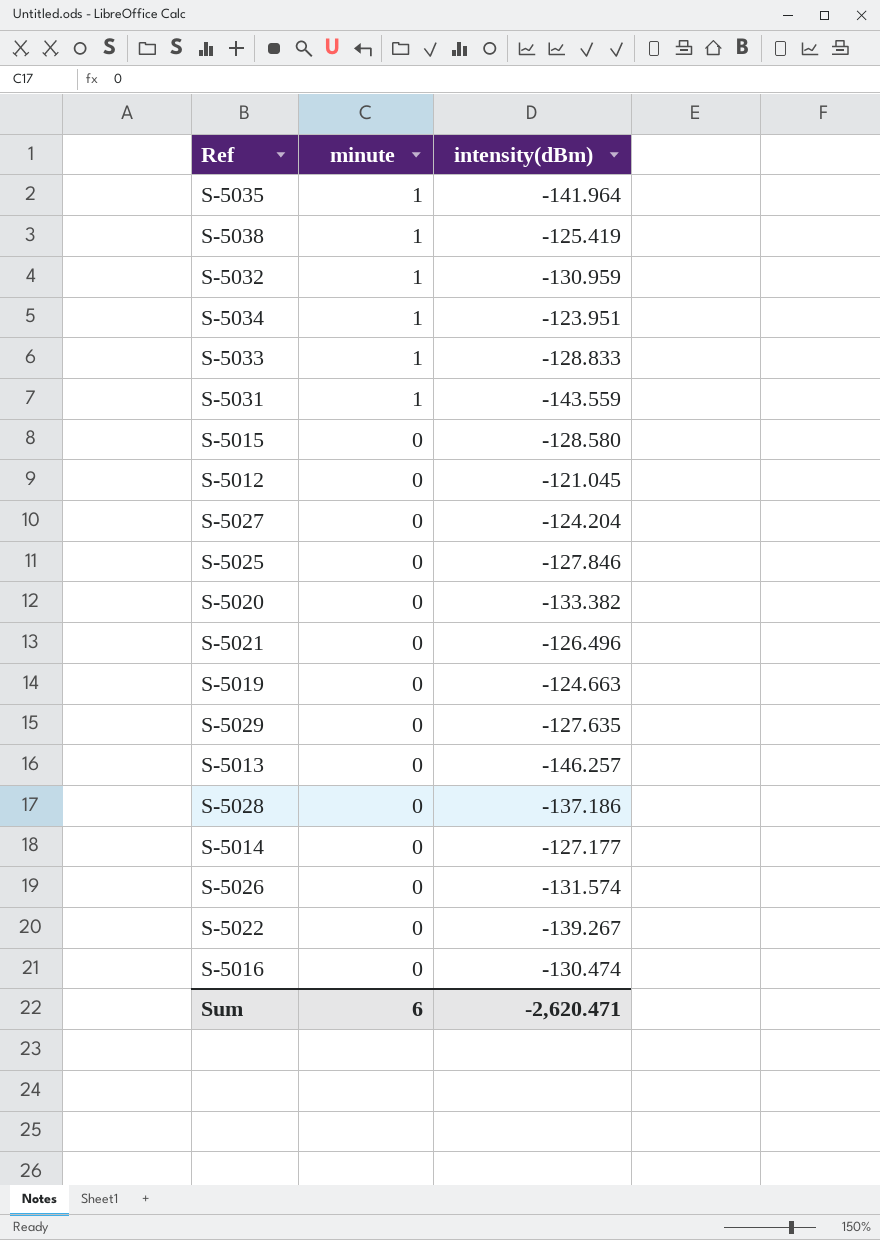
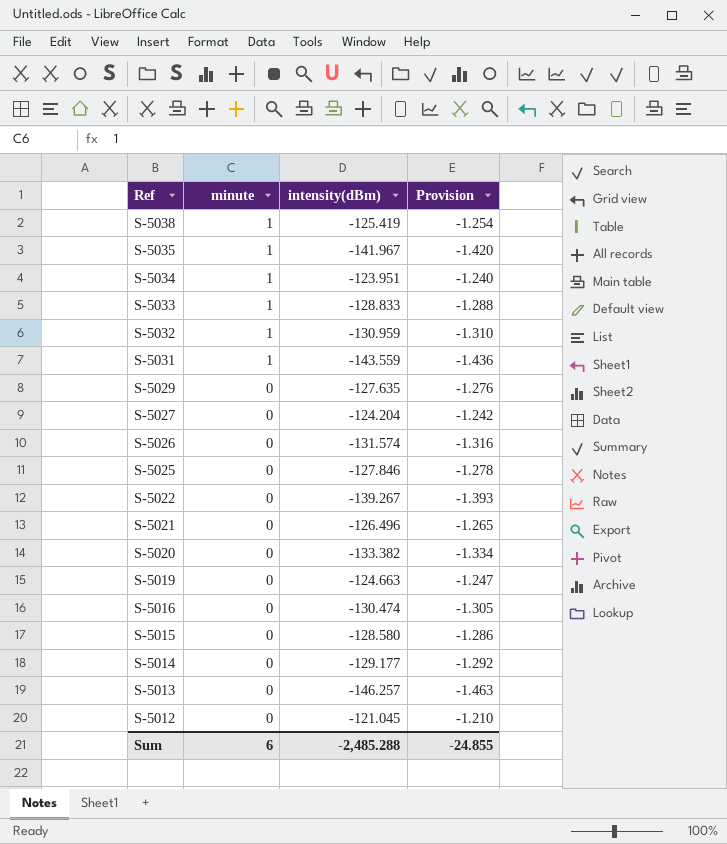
row order: minute descending -> Ref descending
column Provision | formula: none -> [intensity(dBm)] * 0.01
row S-5028: 0 | -137.186 -> none
S-5035 | intensity(dBm): -141.964 -> -141.967
S-5014 | intensity(dBm): -127.177 -> -129.177
Sum | intensity(dBm): -2,620.471 -> -2,485.288

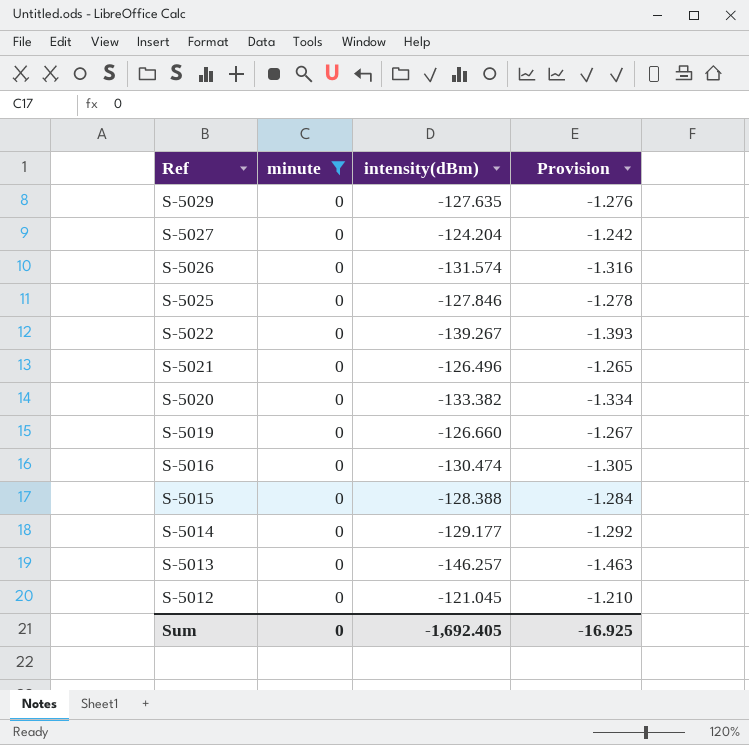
filter: none -> minute = 0
S-5019 | intensity(dBm): -124.663 -> -126.660
S-5019 | Provision: -1.247 -> -1.267
S-5015 | intensity(dBm): -128.580 -> -128.388
S-5015 | Provision: -1.286 -> -1.284
Sum | minute: 6 -> 0
Sum | intensity(dBm): -2,485.288 -> -1,692.405
Sum | Provision: -24.855 -> -16.925

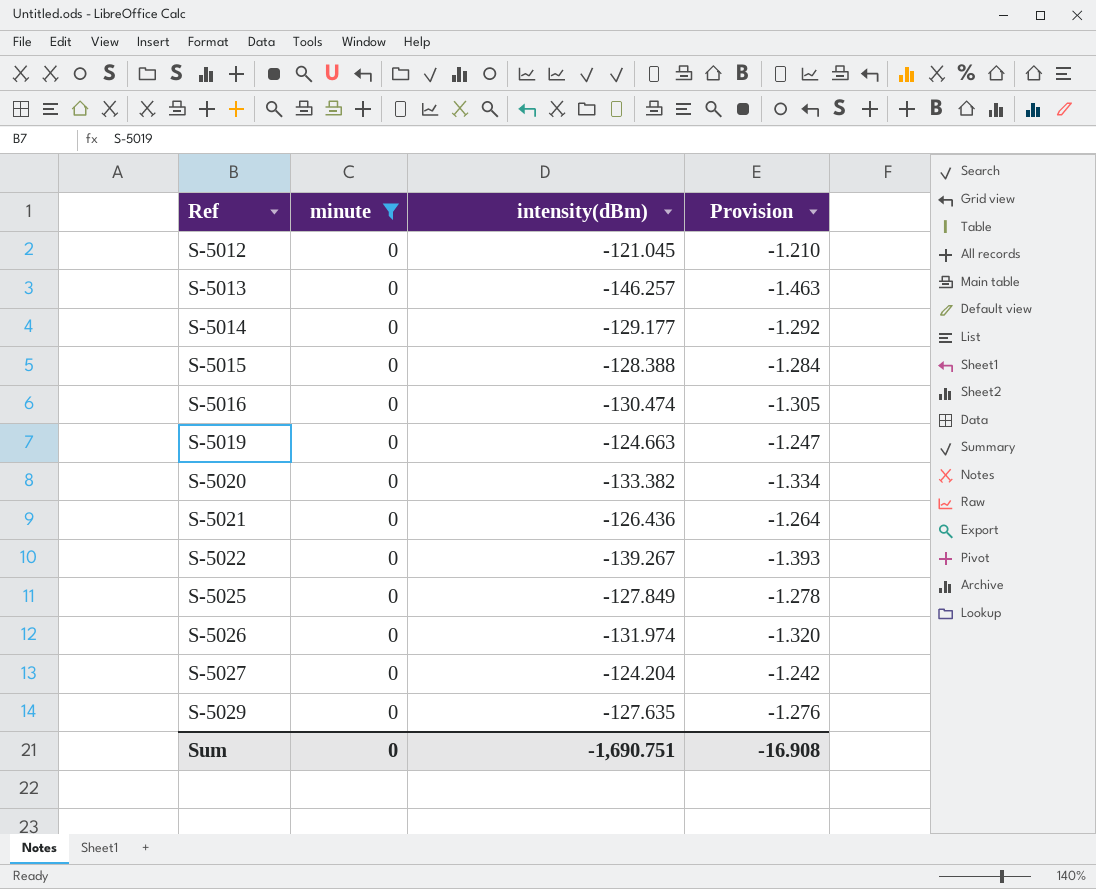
row order: Ref descending -> Ref ascending
S-5019 | intensity(dBm): -126.660 -> -124.663
S-5019 | Provision: -1.267 -> -1.247
S-5021 | intensity(dBm): -126.496 -> -126.436
S-5021 | Provision: -1.265 -> -1.264
S-5025 | intensity(dBm): -127.846 -> -127.849
S-5026 | intensity(dBm): -131.574 -> -131.974
S-5026 | Provision: -1.316 -> -1.320
Sum | intensity(dBm): -1,692.405 -> -1,690.751
Sum | Provision: -16.925 -> -16.908

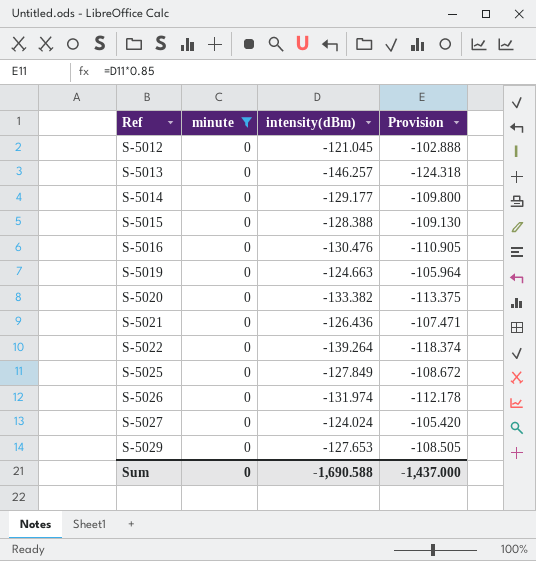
column Provision | formula: [intensity(dBm)] * 0.01 -> [intensity(dBm)] * 0.85
S-5016 | intensity(dBm): -130.474 -> -130.476
S-5022 | intensity(dBm): -139.267 -> -139.264
S-5027 | intensity(dBm): -124.204 -> -124.024
S-5029 | intensity(dBm): -127.635 -> -127.653
Sum | intensity(dBm): -1,690.751 -> -1,690.588
Sum | Provision: -16.908 -> -1,437.000

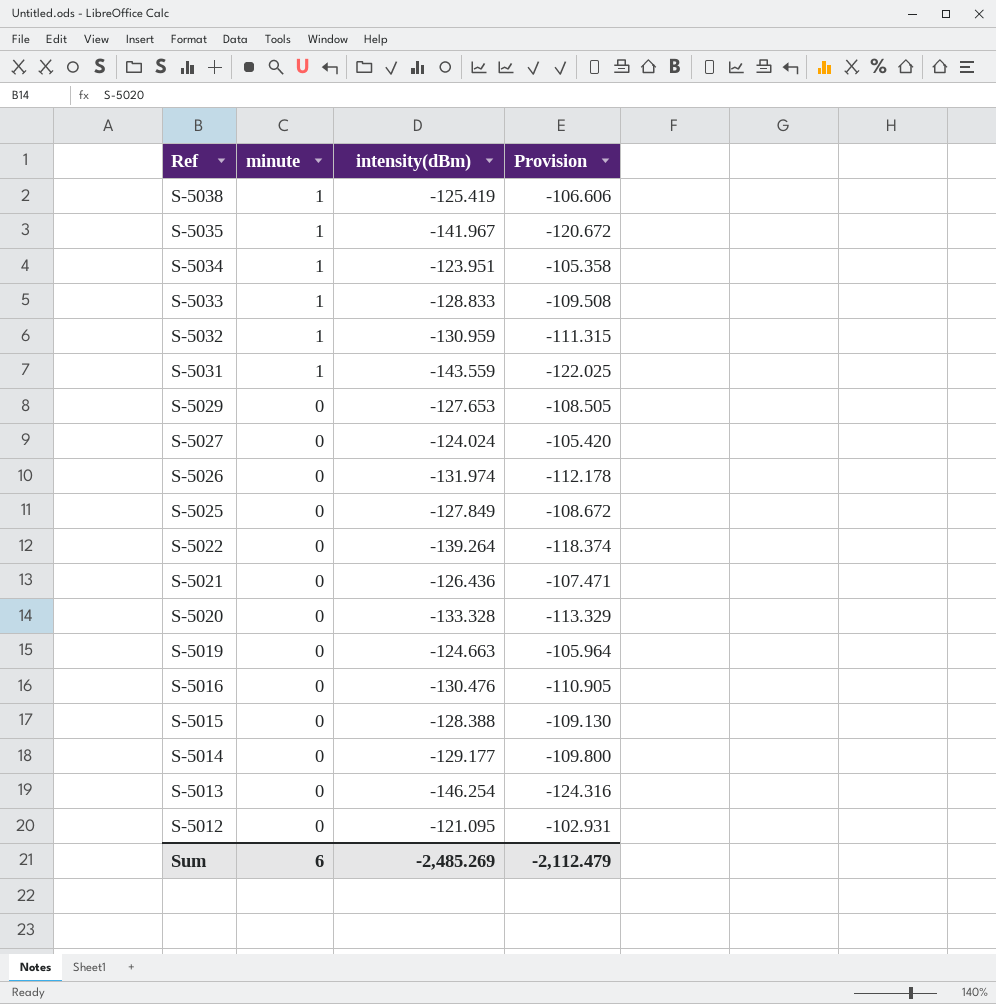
filter: minute = 0 -> none
row order: Ref ascending -> Ref descending
S-5020 | intensity(dBm): -133.382 -> -133.328
S-5020 | Provision: -113.375 -> -113.329
S-5013 | intensity(dBm): -146.257 -> -146.254
S-5013 | Provision: -124.318 -> -124.316
S-5012 | intensity(dBm): -121.045 -> -121.095
S-5012 | Provision: -102.888 -> -102.931
Sum | minute: 0 -> 6
Sum | intensity(dBm): -1,690.588 -> -2,485.269
Sum | Provision: -1,437.000 -> -2,112.479

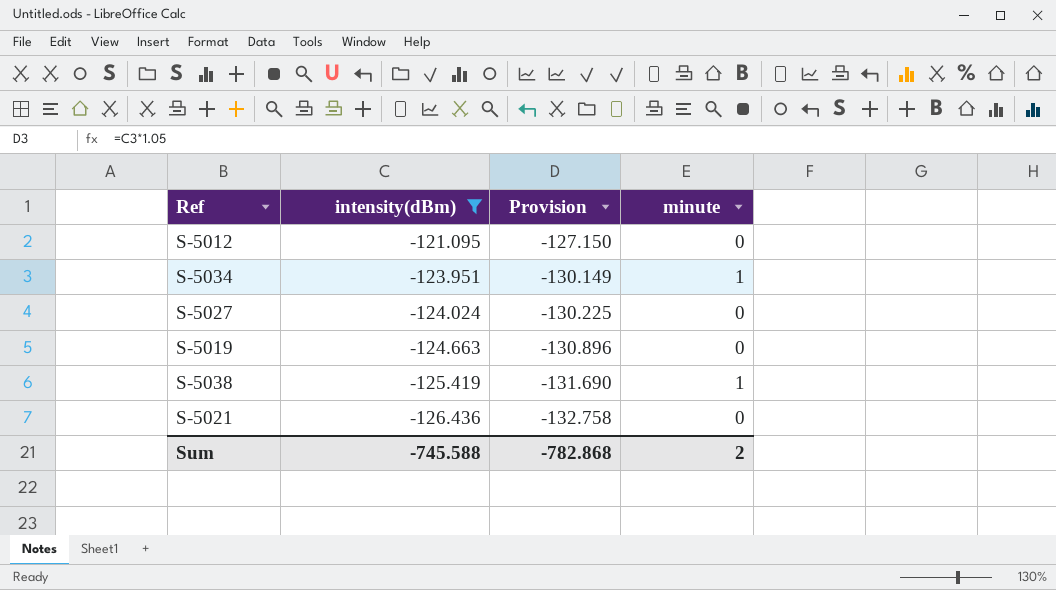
filter: none -> intensity(dBm) >= -126.436
row order: Ref descending -> intensity(dBm) descending
column Provision | formula: [intensity(dBm)] * 0.85 -> [intensity(dBm)] * 1.05
column minute | position: 2 -> 4
Sum | intensity(dBm): -2,485.269 -> -745.588
Sum | Provision: -2,112.479 -> -782.868
Sum | minute: 6 -> 2

